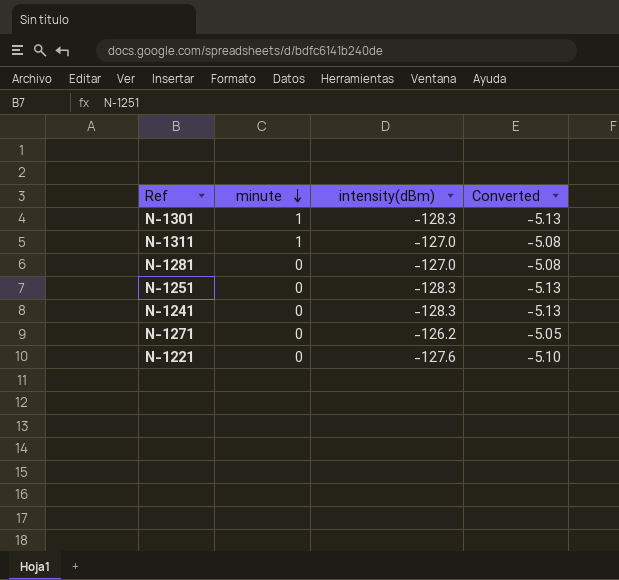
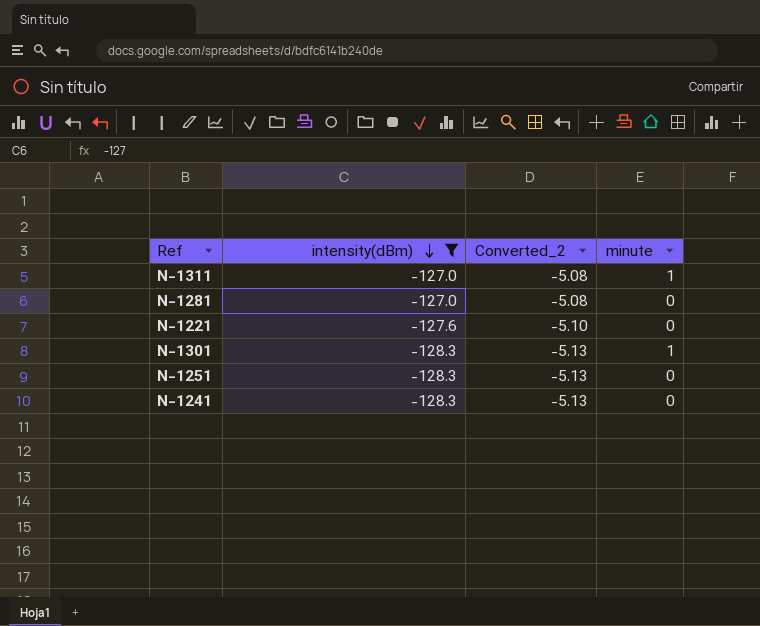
filter: none -> intensity(dBm) != -126.2
row order: minute descending -> intensity(dBm) descending
column name: Converted -> Converted_2
column minute | position: 2 -> 4

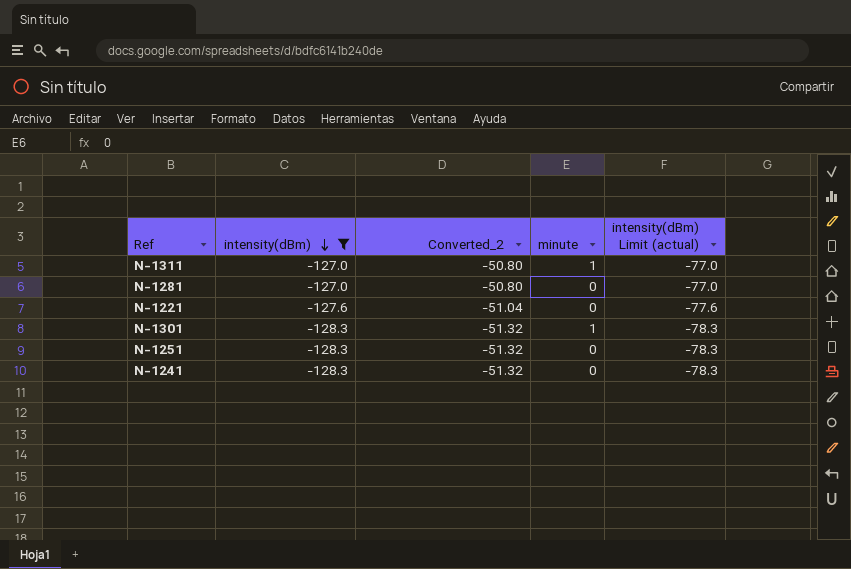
column Converted_2 | formula: [intensity(dBm)] * 0.04 -> [intensity(dBm)] * 0.4
column intensity(dBm) Limit (actual) | formula: none -> [intensity(dBm)] + 50

